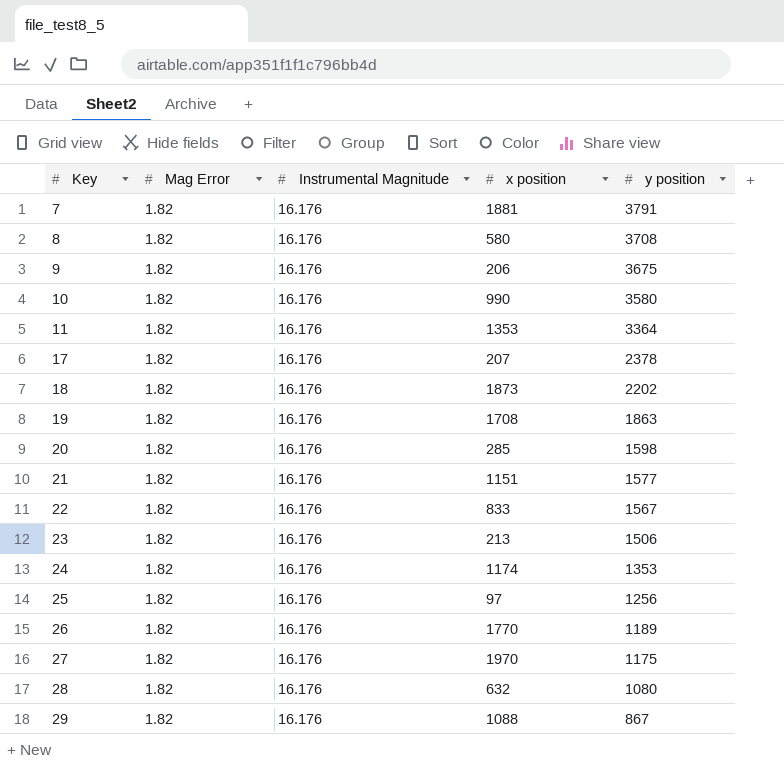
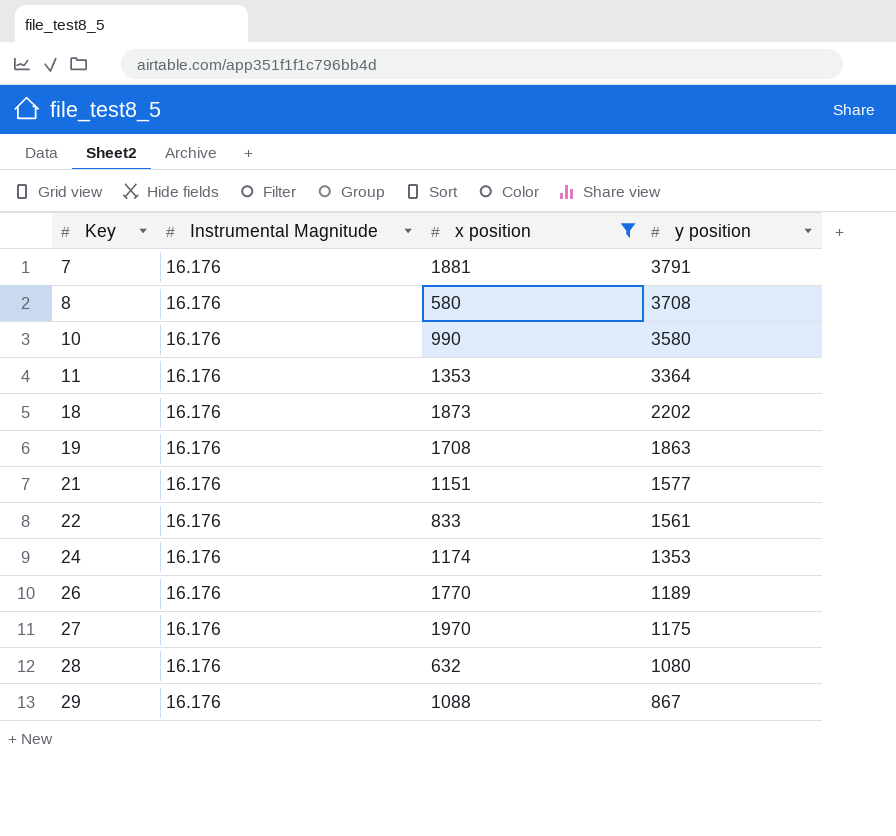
filter: none -> x position >= 580
column Mag Error | position: 2 -> none
22 | y position: 1567 -> 1561

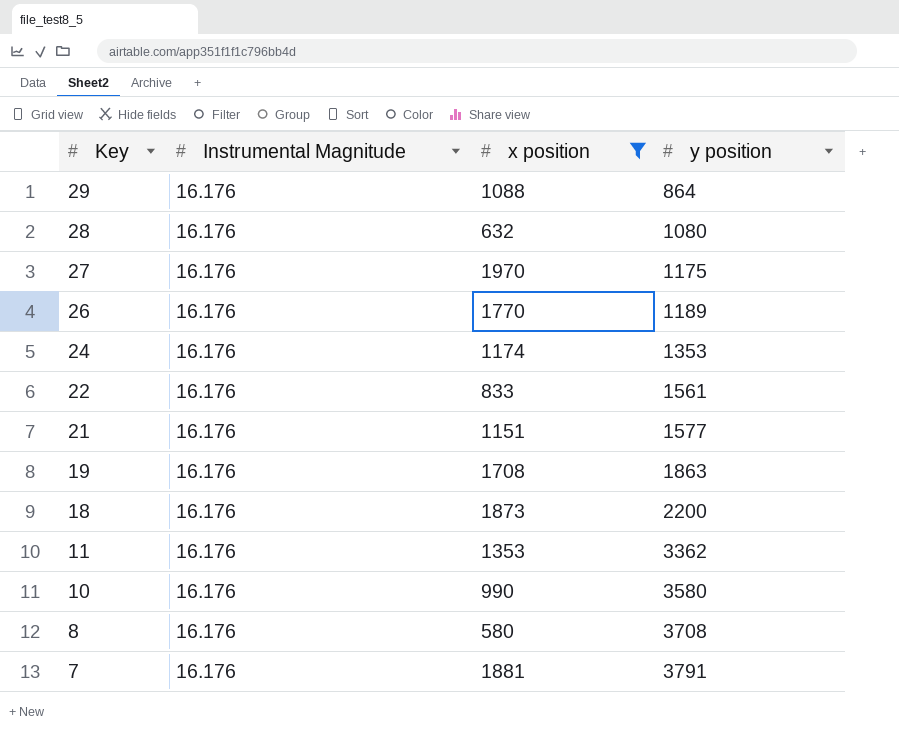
row order: Key ascending -> Key descending
29 | y position: 867 -> 864
18 | y position: 2202 -> 2200
11 | y position: 3364 -> 3362

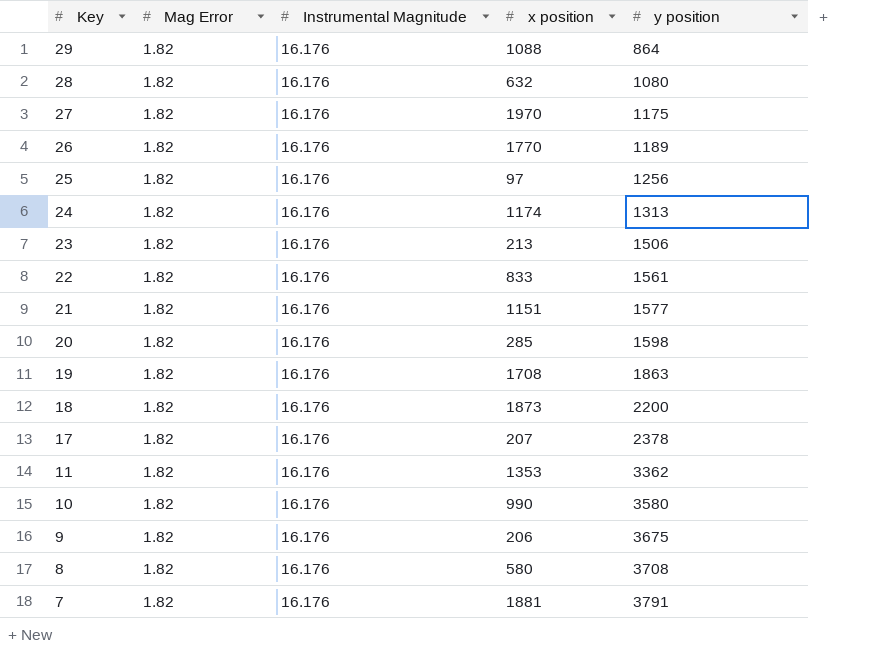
filter: x position >= 580 -> none
column Mag Error | position: none -> 2
24 | y position: 1353 -> 1313

